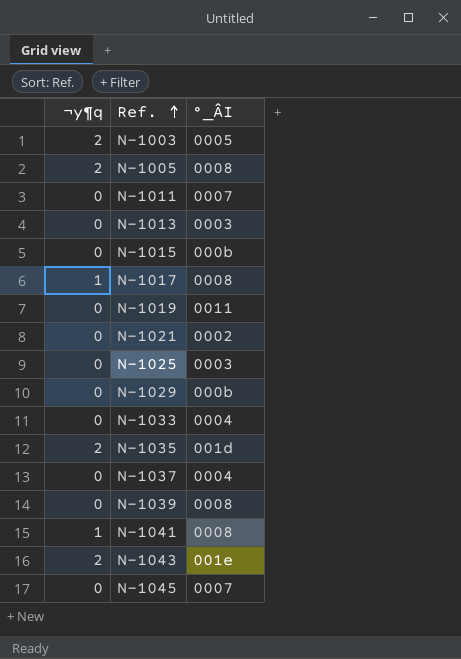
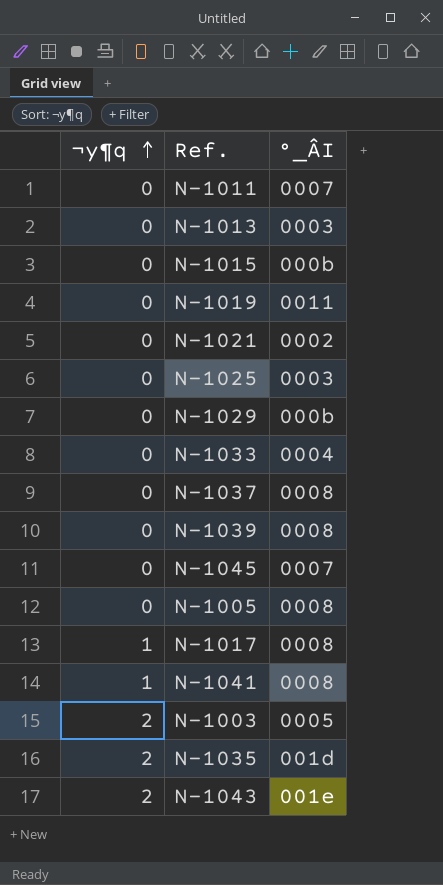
row order: Ref. ascending -> ¬y¶q ascending
N-1037 | °_ÂI: 0004 -> 0008
N-1005 | ¬y¶q: 2 -> 0

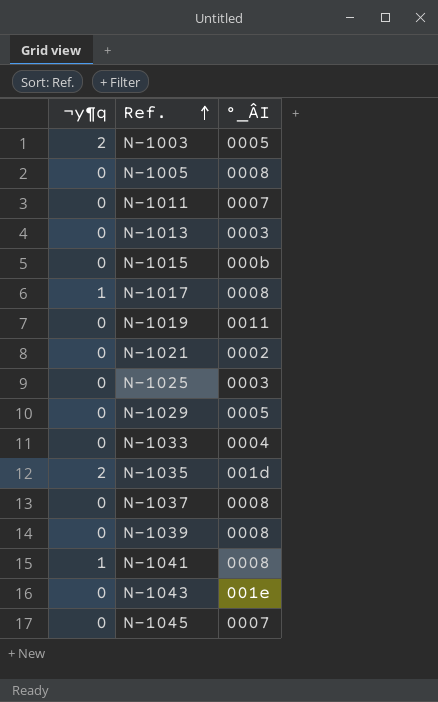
row order: ¬y¶q ascending -> Ref. ascending
N-1029 | °_ÂI: 000b -> 0005
N-1043 | ¬y¶q: 2 -> 0

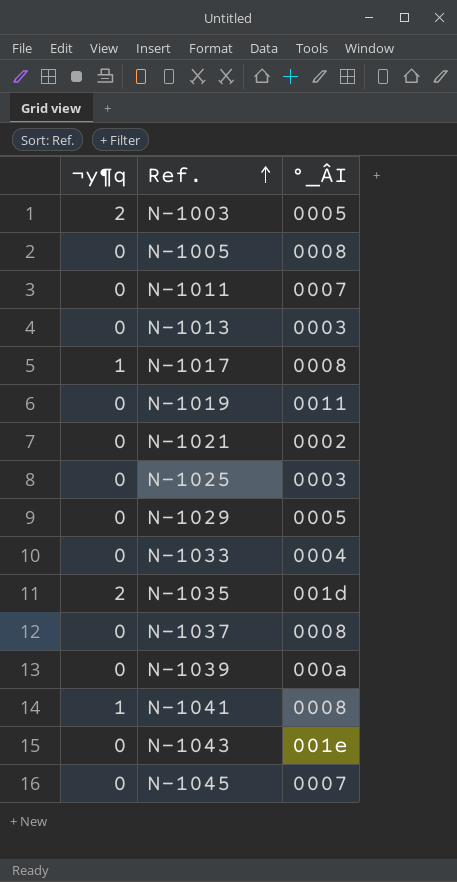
row N-1015: 0 | 000b -> none
N-1039 | °_ÂI: 0008 -> 000a

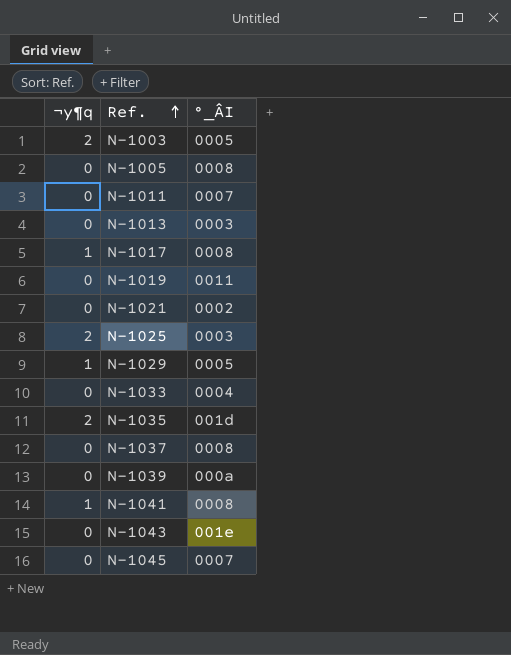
N-1025 | ¬y¶q: 0 -> 2
N-1029 | ¬y¶q: 0 -> 1

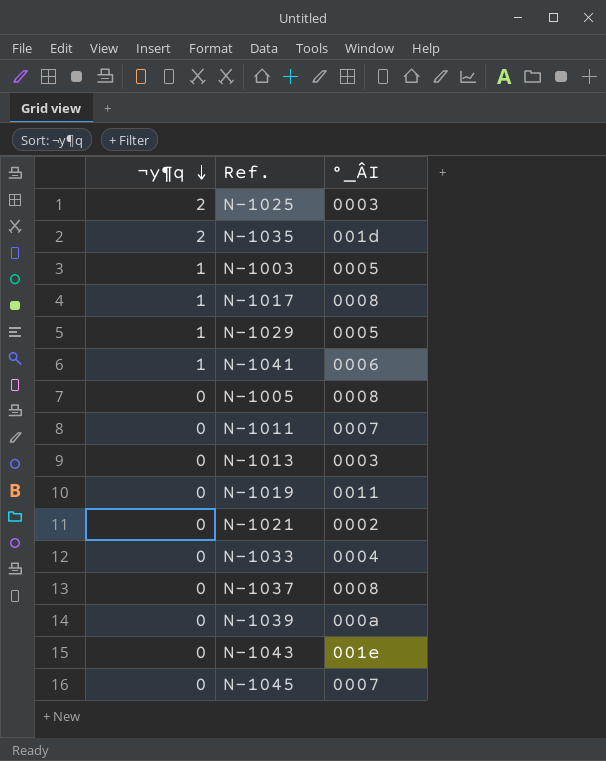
row order: Ref. ascending -> ¬y¶q descending
N-1003 | ¬y¶q: 2 -> 1
N-1041 | °_ÂI: 0008 -> 0006

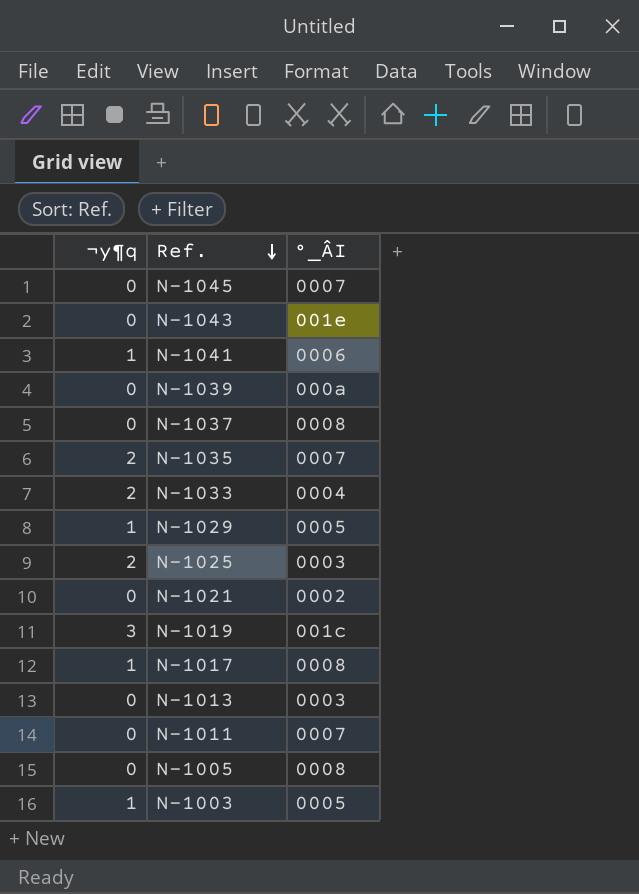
row order: ¬y¶q descending -> Ref. descending
N-1035 | °_ÂI: 001d -> 0007
N-1033 | ¬y¶q: 0 -> 2
N-1019 | ¬y¶q: 0 -> 3
N-1019 | °_ÂI: 0011 -> 001c

